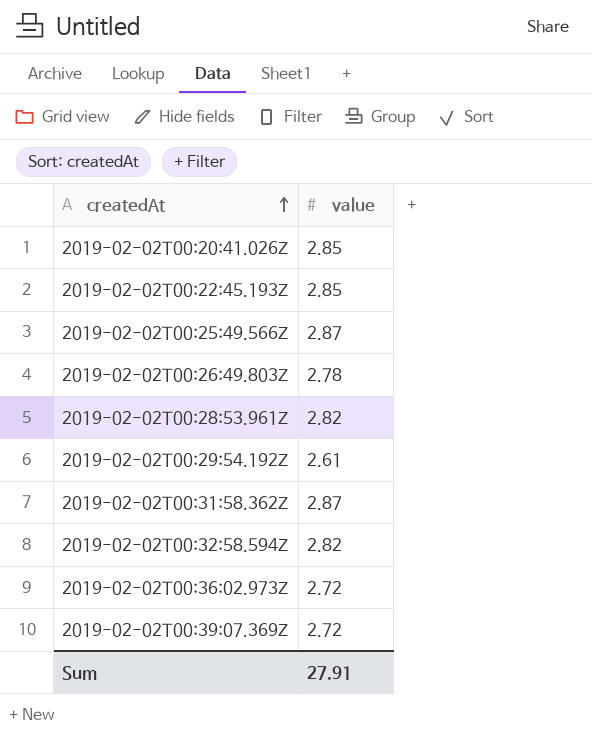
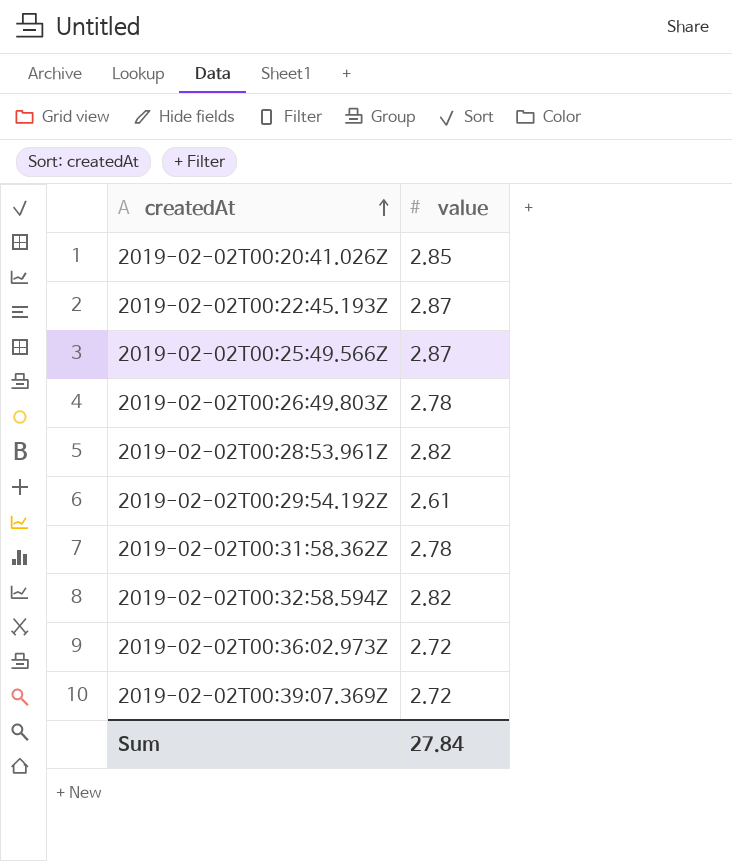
2019-02-02T00:22:45.193Z | value: 2.85 -> 2.87
2019-02-02T00:31:58.362Z | value: 2.87 -> 2.78
Sum | value: 27.91 -> 27.84

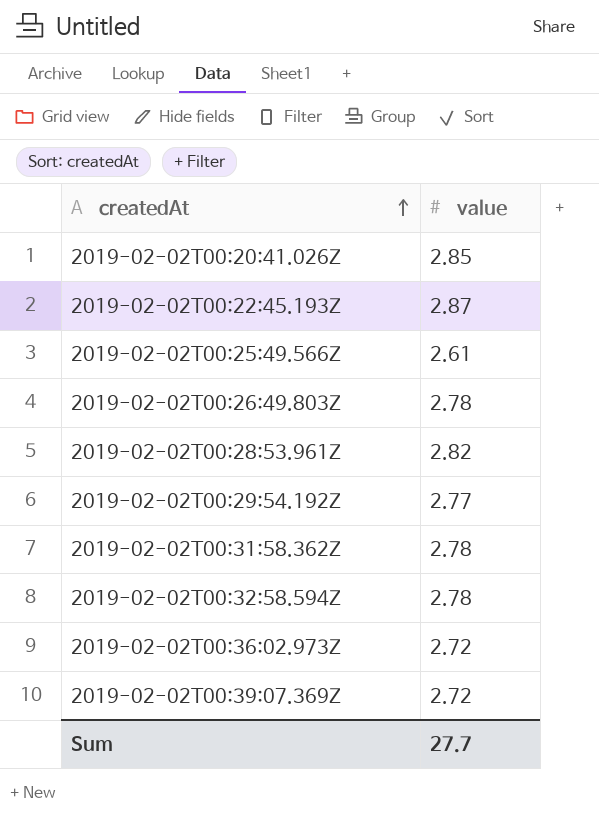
2019-02-02T00:25:49.566Z | value: 2.87 -> 2.61
2019-02-02T00:29:54.192Z | value: 2.61 -> 2.77
2019-02-02T00:32:58.594Z | value: 2.82 -> 2.78
Sum | value: 27.84 -> 27.7

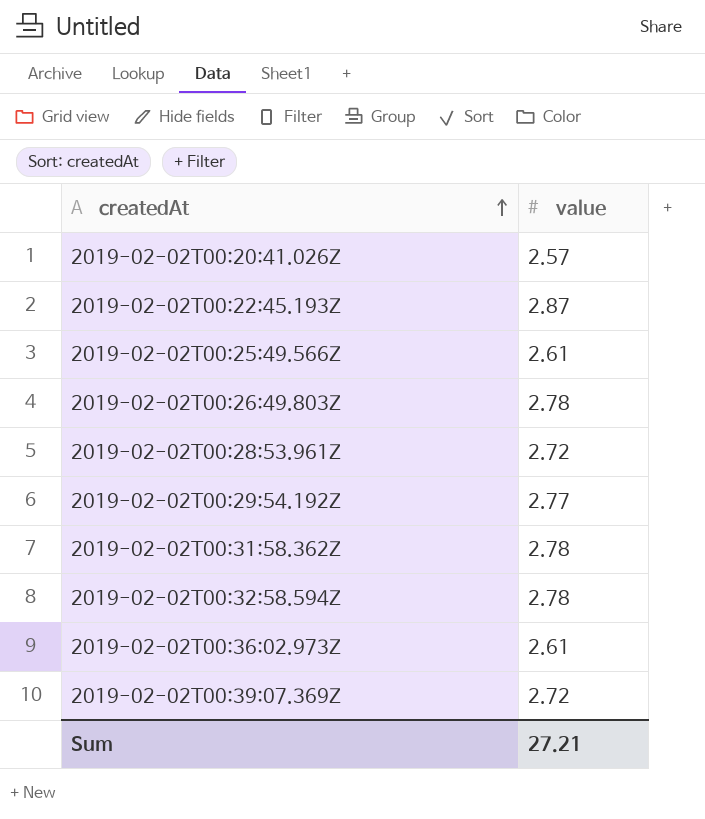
2019-02-02T00:20:41.026Z | value: 2.85 -> 2.57
2019-02-02T00:28:53.961Z | value: 2.82 -> 2.72
2019-02-02T00:36:02.973Z | value: 2.72 -> 2.61
Sum | value: 27.7 -> 27.21

